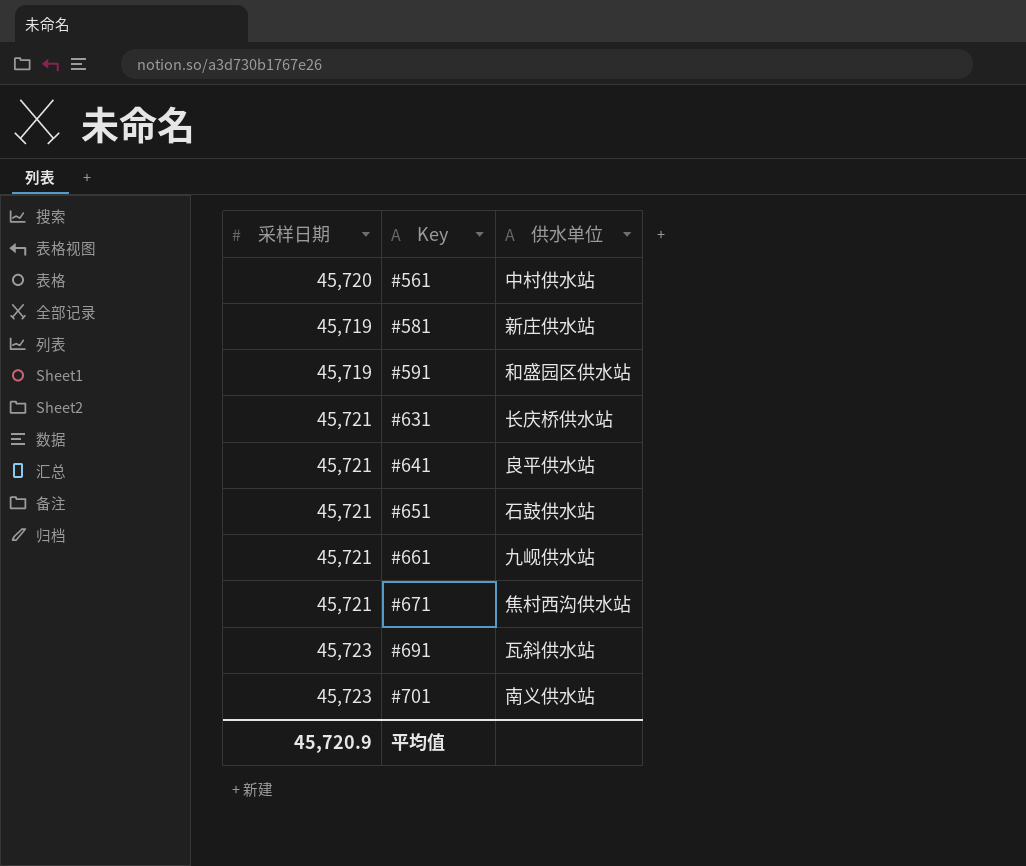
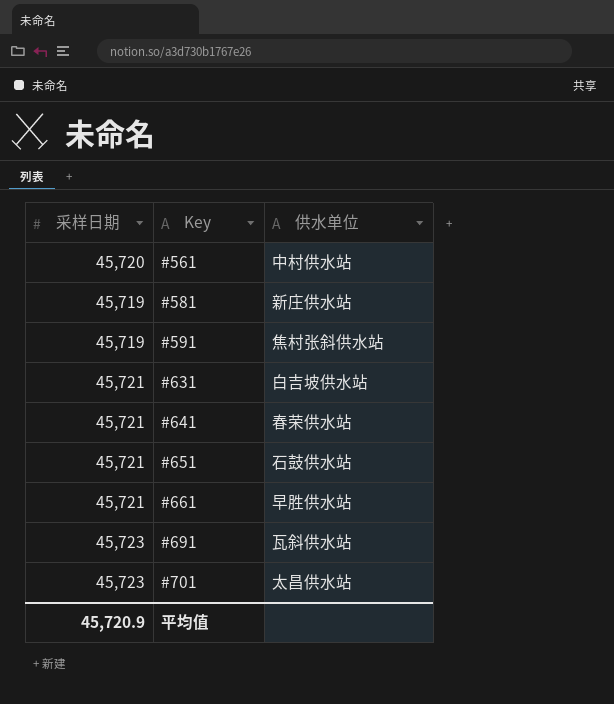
row #671: 45,721 | 焦村西沟供水站 -> none
#591 | 供水单位: 和盛园区供水站 -> 焦村张斜供水站
#631 | 供水单位: 长庆桥供水站 -> 白吉坡供水站
#641 | 供水单位: 良平供水站 -> 春荣供水站
#661 | 供水单位: 九岘供水站 -> 早胜供水站
#701 | 供水单位: 南义供水站 -> 太昌供水站

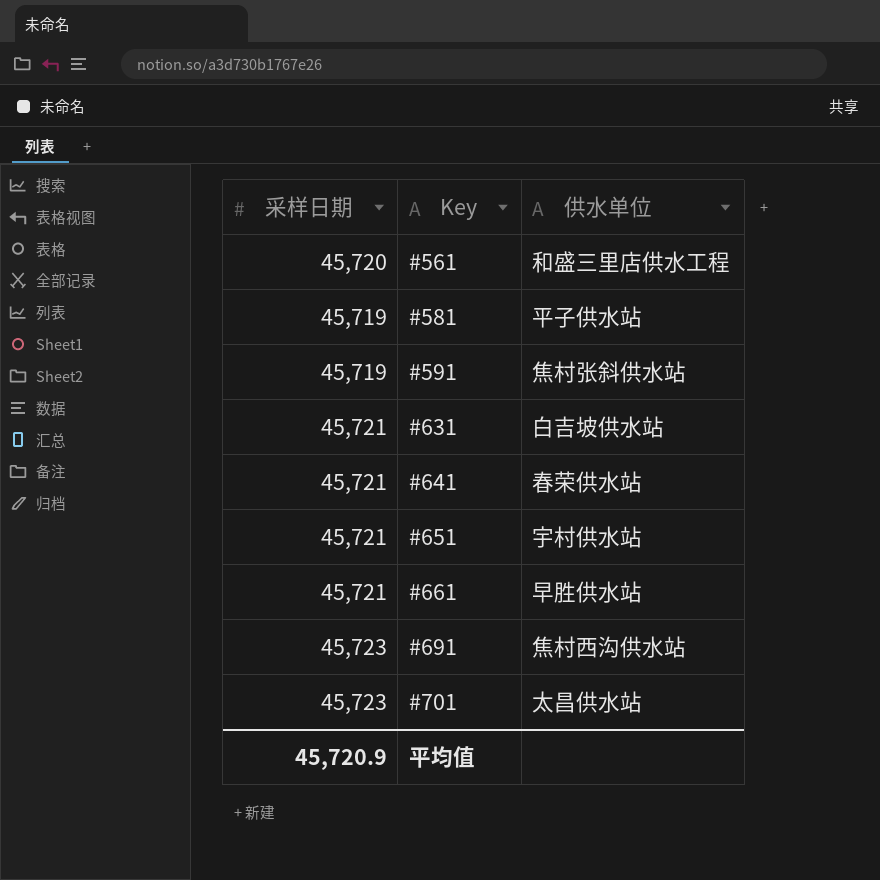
#561 | 供水单位: 中村供水站 -> 和盛三里店供水工程
#581 | 供水单位: 新庄供水站 -> 平子供水站
#651 | 供水单位: 石鼓供水站 -> 宇村供水站
#691 | 供水单位: 瓦斜供水站 -> 焦村西沟供水站

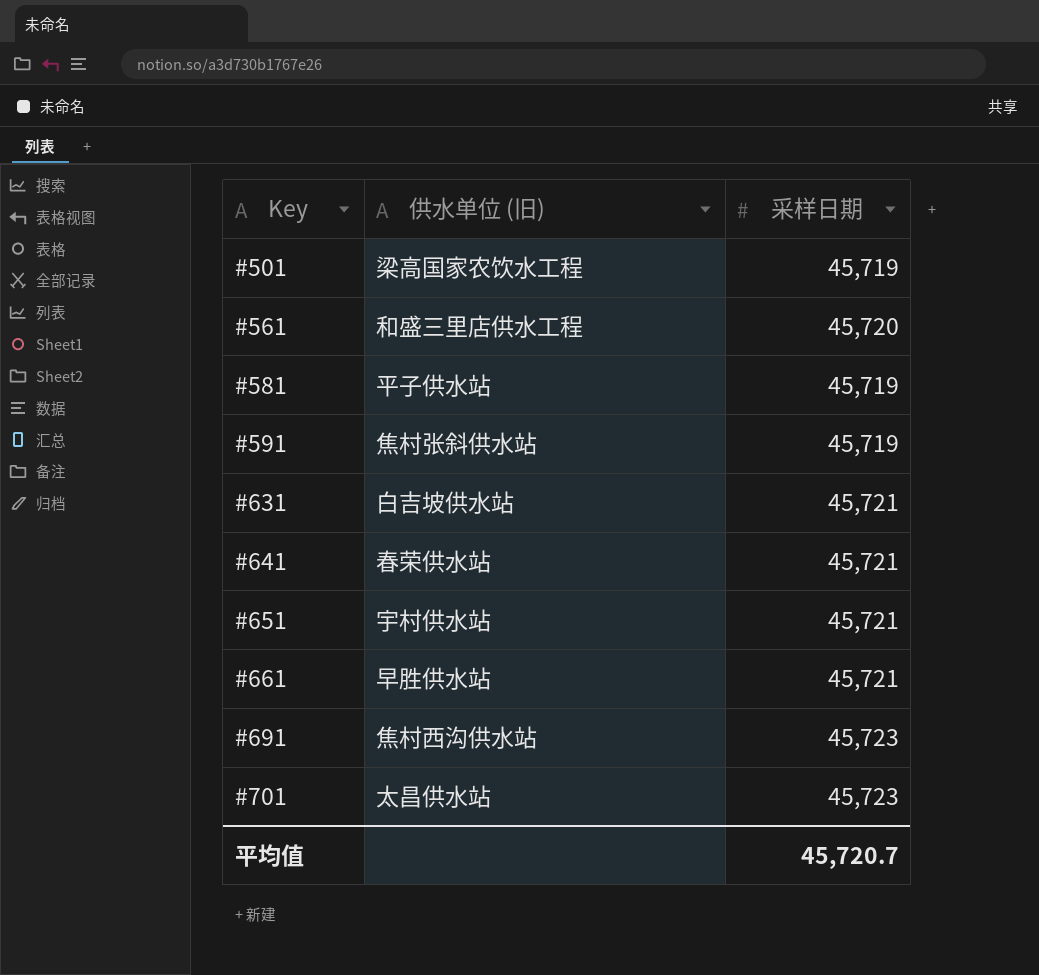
column name: 供水单位 -> 供水单位 (旧)
column 采样日期 | position: 1 -> 3
row #501: none -> 梁高国家农饮水工程 | 45,719
平均值 | 采样日期: 45,720.9 -> 45,720.7

